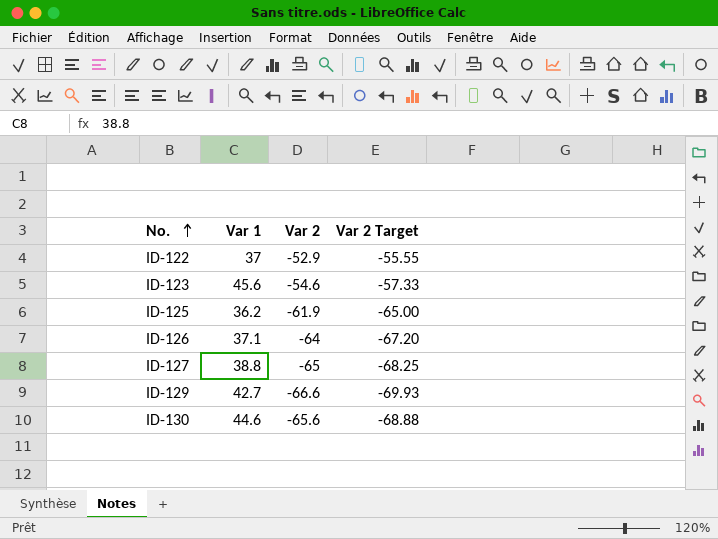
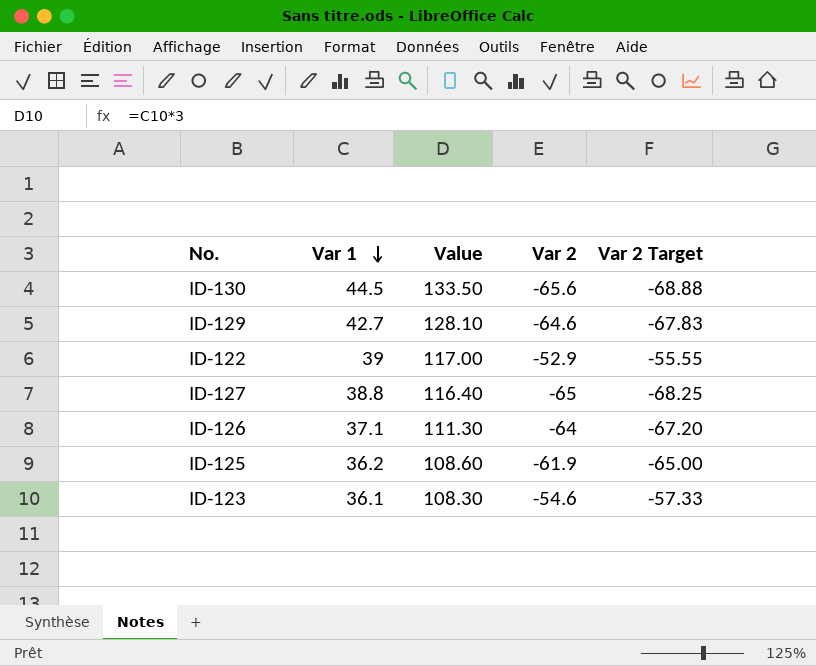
row order: No. ascending -> Var 1 descending
column Value | formula: none -> [Var 1] * 3
ID-130 | Var 1: 44.6 -> 44.5
ID-129 | Var 2: -66.6 -> -64.6
ID-129 | Var 2 Target: -69.93 -> -67.83
ID-122 | Var 1: 37 -> 39
ID-123 | Var 1: 45.6 -> 36.1

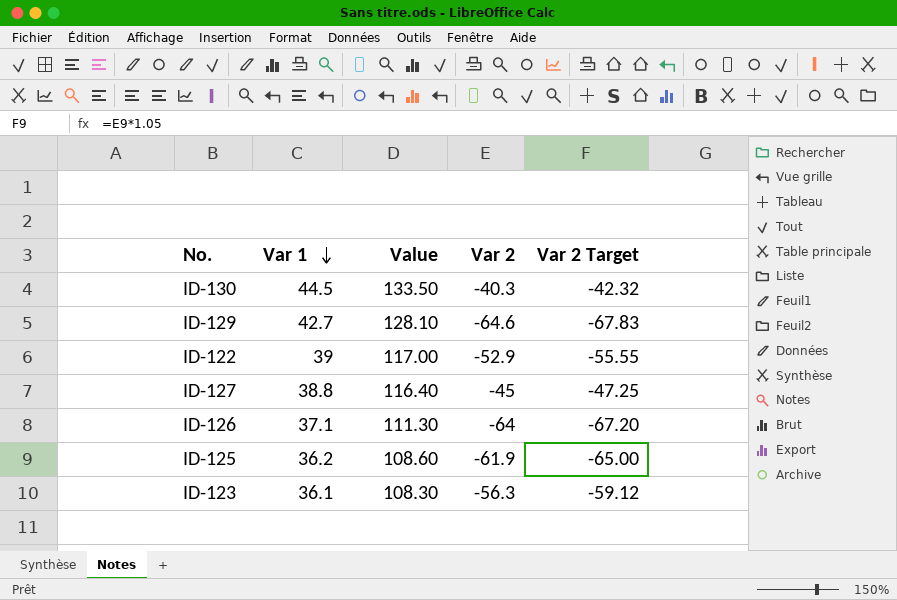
ID-130 | Var 2: -65.6 -> -40.3
ID-130 | Var 2 Target: -68.88 -> -42.32
ID-127 | Var 2: -65 -> -45
ID-127 | Var 2 Target: -68.25 -> -47.25
ID-123 | Var 2: -54.6 -> -56.3
ID-123 | Var 2 Target: -57.33 -> -59.12

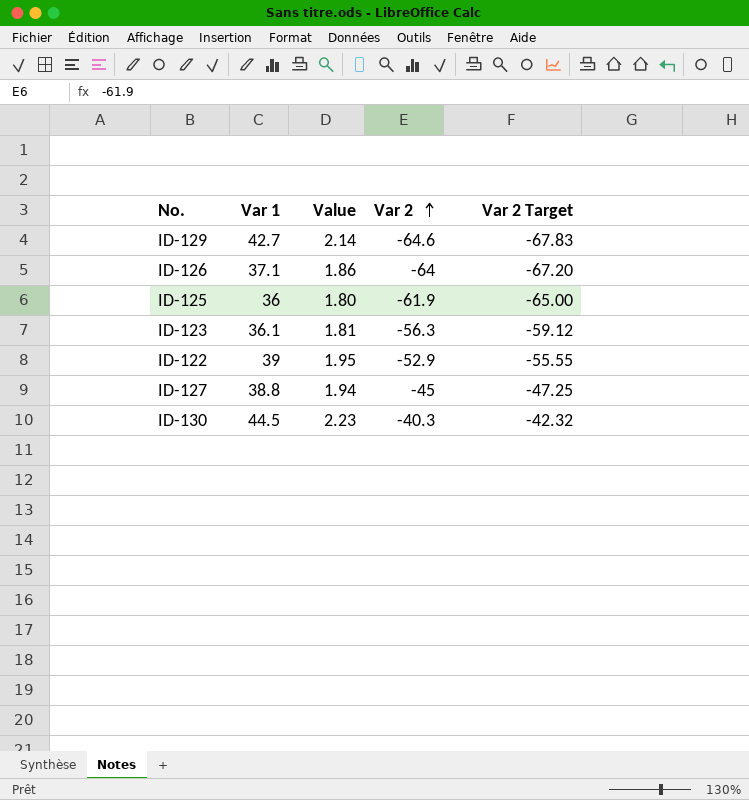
row order: Var 1 descending -> Var 2 ascending
column Value | formula: [Var 1] * 3 -> [Var 1] * 0.05
ID-125 | Var 1: 36.2 -> 36

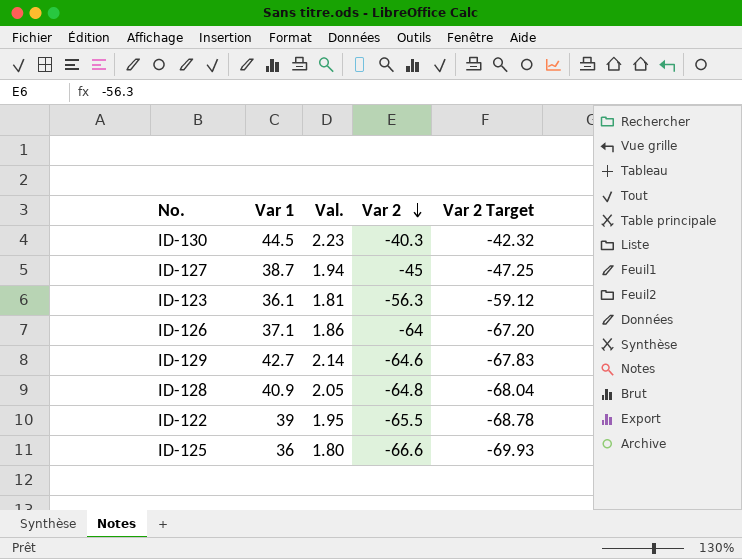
row order: Var 2 ascending -> Var 2 descending
column name: Value -> Val.
ID-127 | Var 1: 38.8 -> 38.7
row ID-128: none -> 40.9 | 2.05 | -64.8 | -68.04
ID-122 | Var 2: -52.9 -> -65.5
ID-122 | Var 2 Target: -55.55 -> -68.78
ID-125 | Var 2: -61.9 -> -66.6
ID-125 | Var 2 Target: -65.00 -> -69.93

